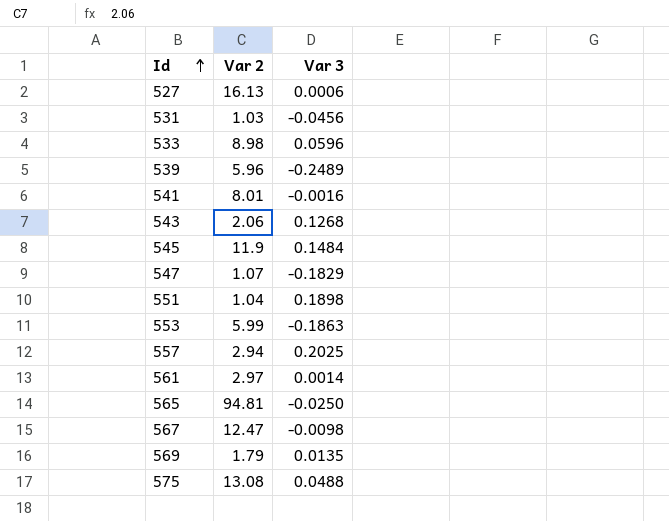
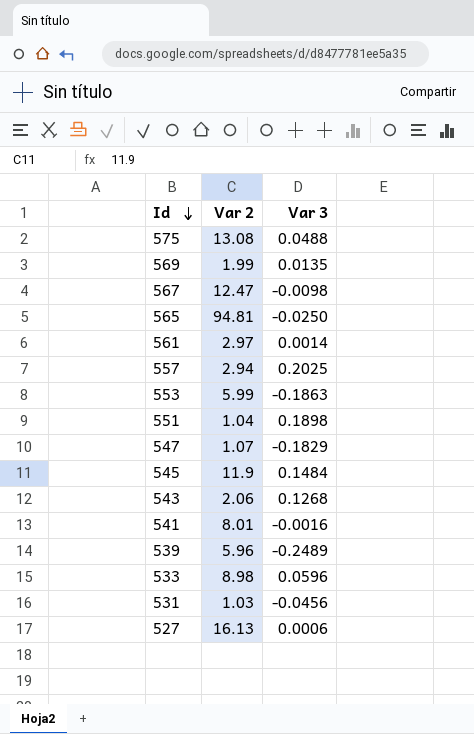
row order: Id ascending -> Id descending
569 | Var 2: 1.79 -> 1.99

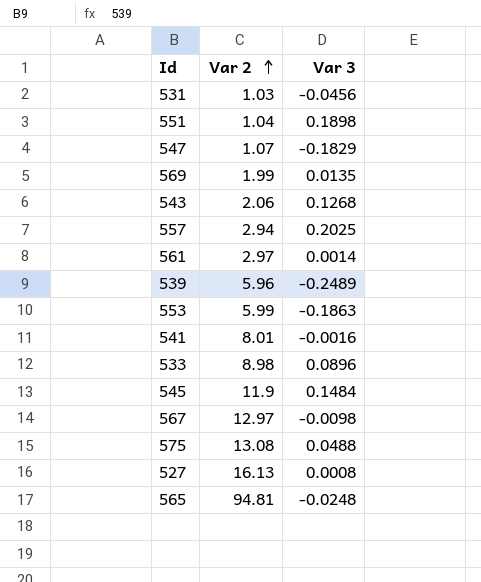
row order: Id descending -> Var 2 ascending
533 | Var 3: 0.0596 -> 0.0896
567 | Var 2: 12.47 -> 12.97
527 | Var 3: 0.0006 -> 0.0008
565 | Var 3: -0.0250 -> -0.0248

